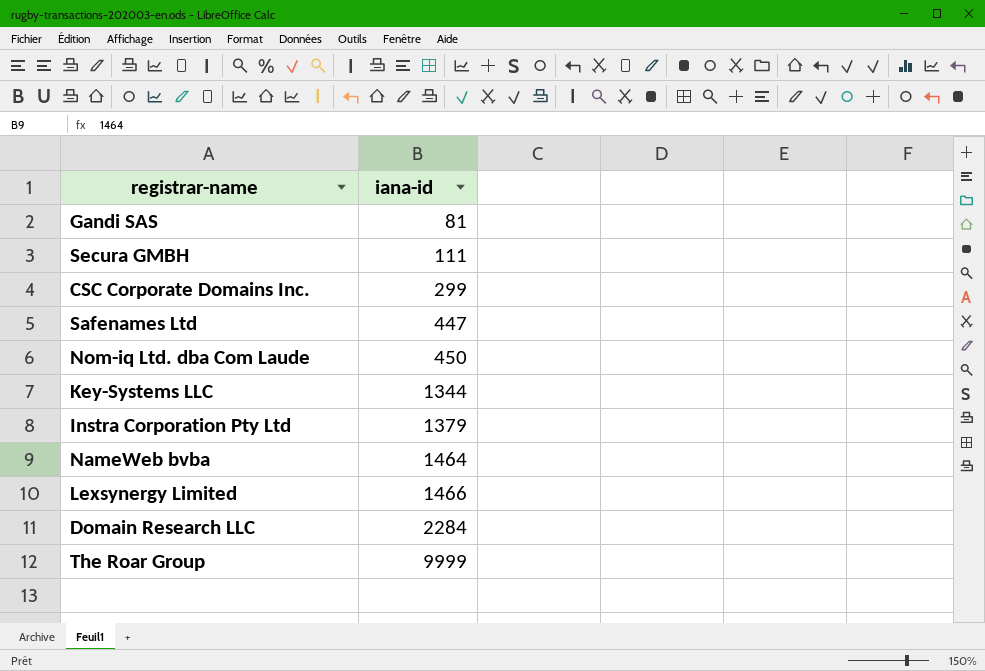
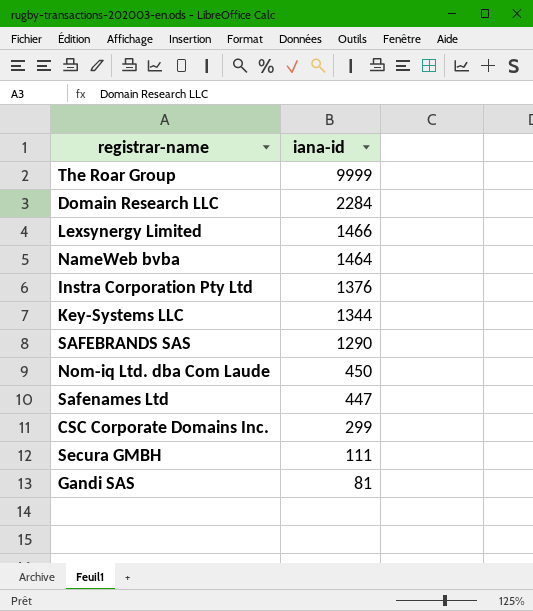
row order: iana-id ascending -> iana-id descending
Instra Corporation Pty Ltd | iana-id: 1379 -> 1376
row SAFEBRANDS SAS: none -> 1290

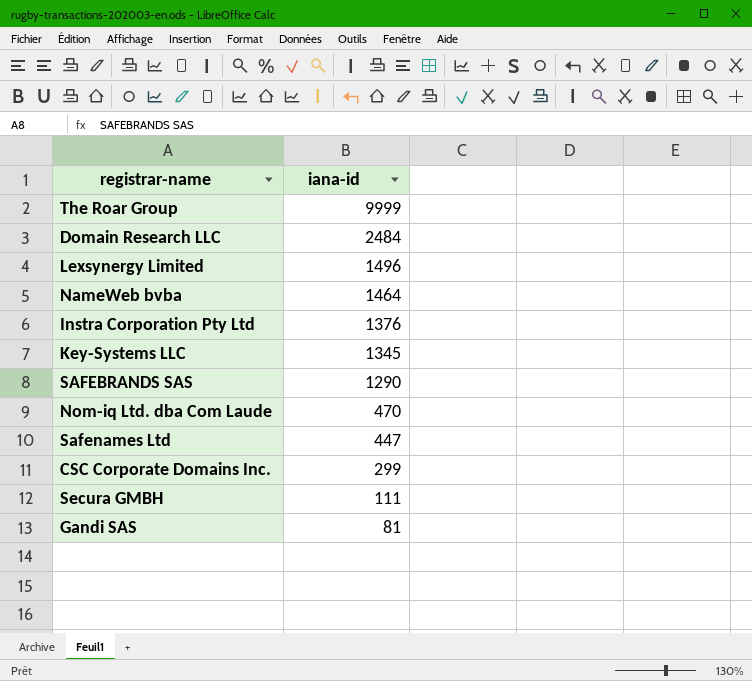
Domain Research LLC | iana-id: 2284 -> 2484
Lexsynergy Limited | iana-id: 1466 -> 1496
Key-Systems LLC | iana-id: 1344 -> 1345
Nom-iq Ltd. dba Com Laude | iana-id: 450 -> 470

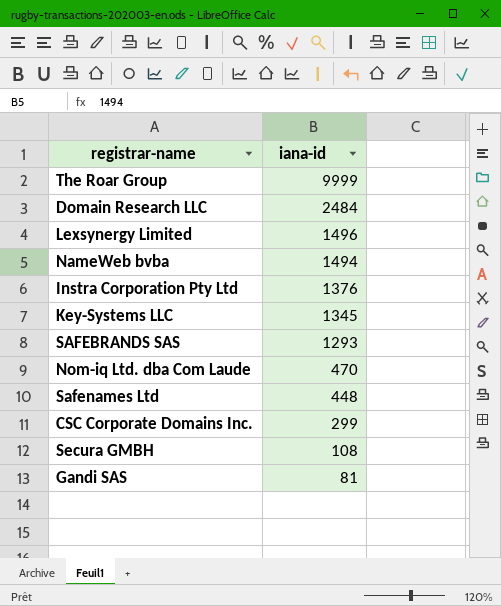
NameWeb bvba | iana-id: 1464 -> 1494
SAFEBRANDS SAS | iana-id: 1290 -> 1293
Safenames Ltd | iana-id: 447 -> 448
Secura GMBH | iana-id: 111 -> 108

